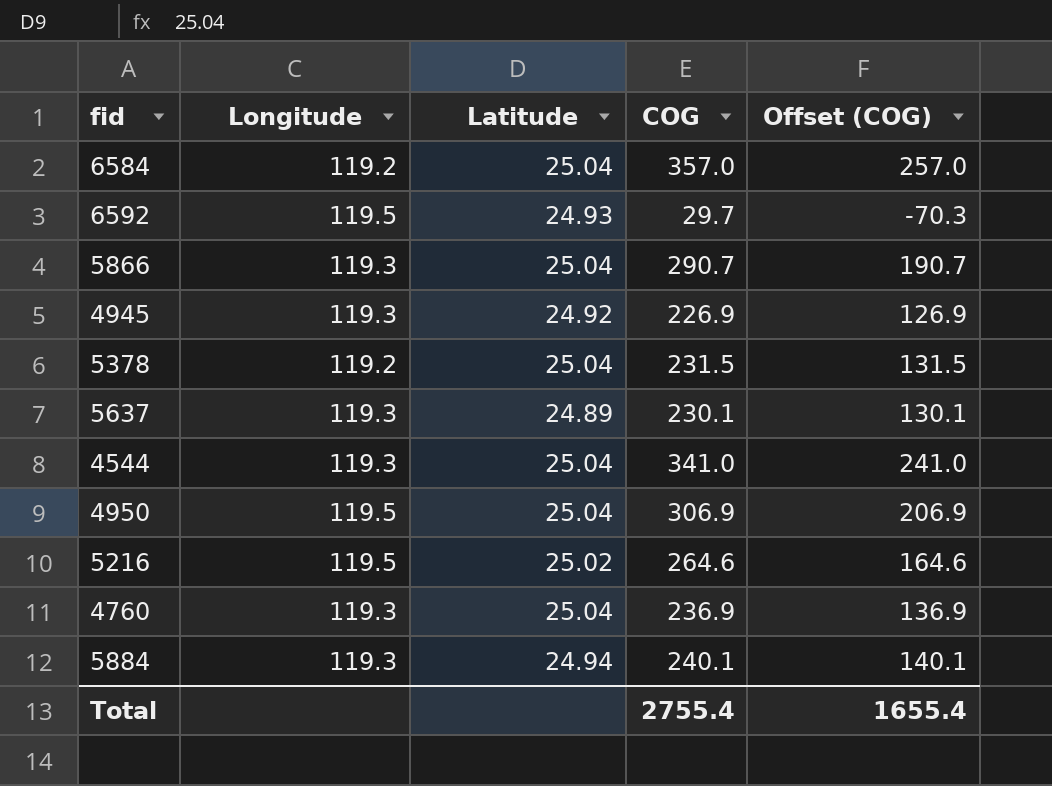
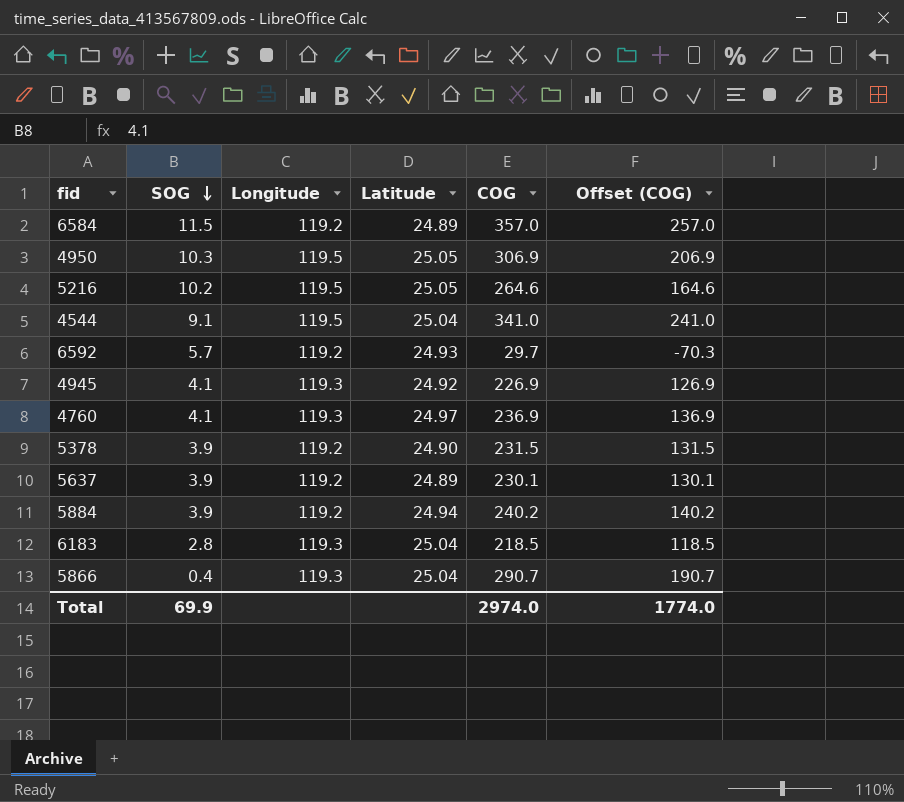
row order: none -> SOG descending
column SOG | position: none -> 2
6584 | Latitude: 25.04 -> 24.89
4950 | Latitude: 25.04 -> 25.05
5216 | Latitude: 25.02 -> 25.05
4544 | Longitude: 119.3 -> 119.5
6592 | Longitude: 119.5 -> 119.2
4760 | Latitude: 25.04 -> 24.97
5378 | Latitude: 25.04 -> 24.90
5637 | Longitude: 119.3 -> 119.2
5884 | Longitude: 119.3 -> 119.2
5884 | COG: 240.1 -> 240.2
5884 | Offset (COG): 140.1 -> 140.2
row 6183: none -> 2.8 | 119.3 | 25.04 | 218.5 | 118.5
Total | COG: 2755.4 -> 2974.0
Total | Offset (COG): 1655.4 -> 1774.0

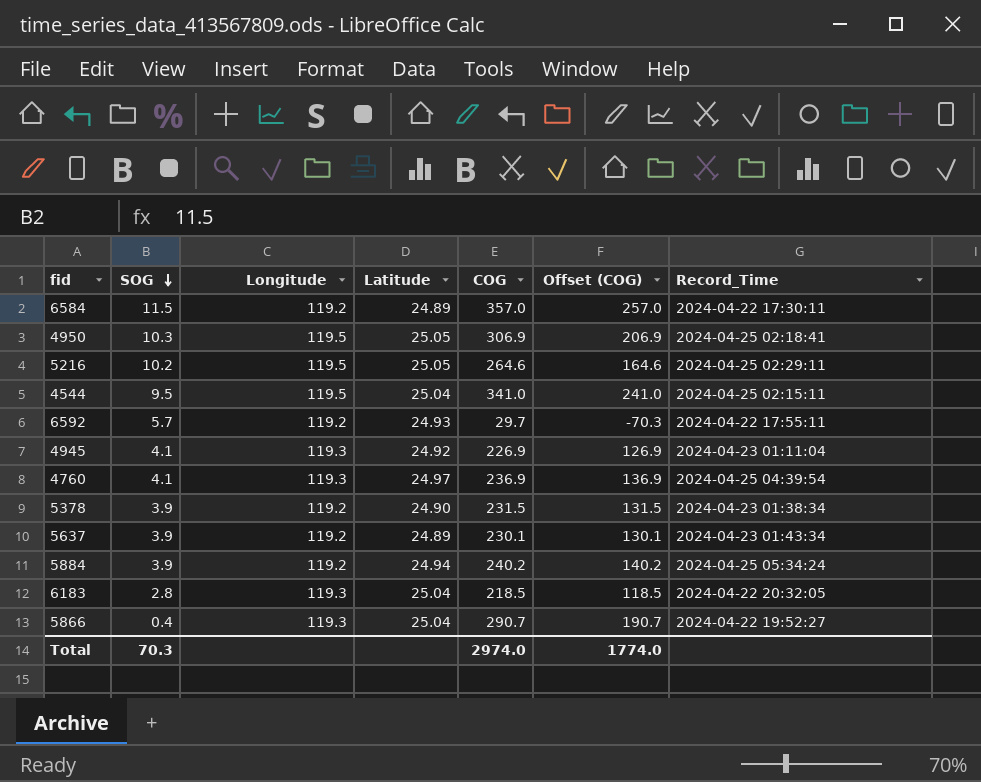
column Record_Time | position: none -> 7
4544 | SOG: 9.1 -> 9.5
Total | SOG: 69.9 -> 70.3

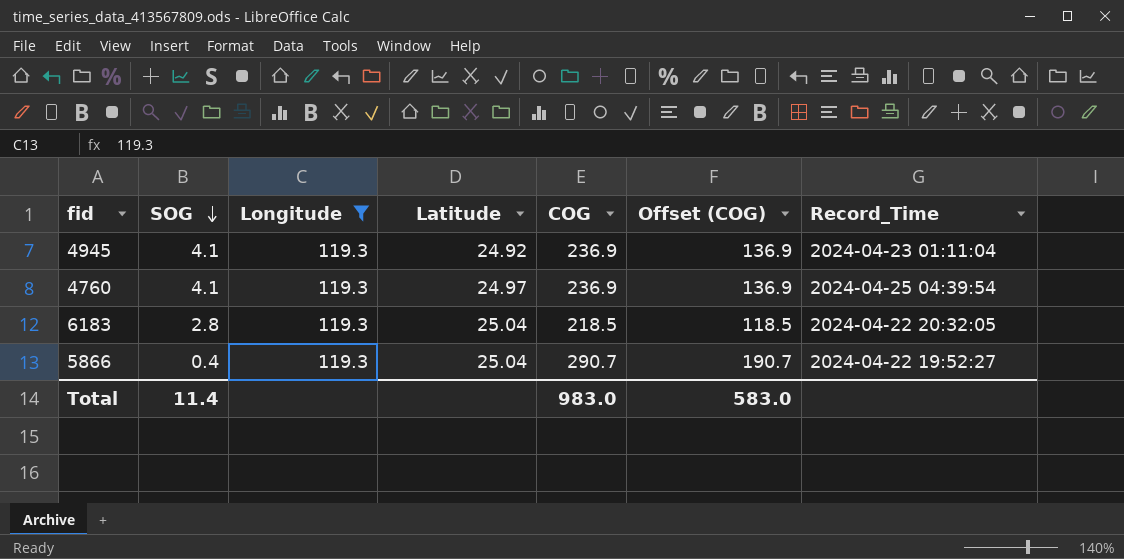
filter: none -> Longitude = 119.3
4945 | COG: 226.9 -> 236.9
4945 | Offset (COG): 126.9 -> 136.9
Total | SOG: 70.3 -> 11.4
Total | COG: 2974.0 -> 983.0
Total | Offset (COG): 1774.0 -> 583.0

